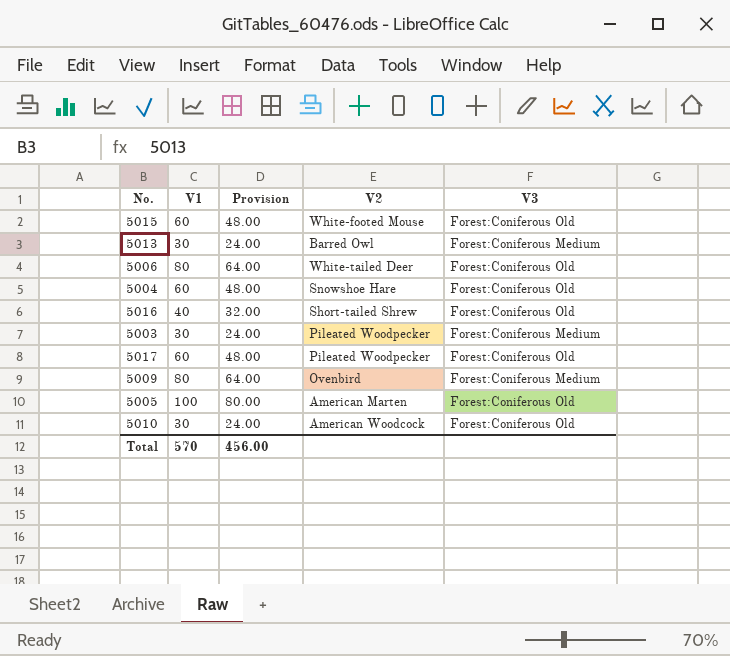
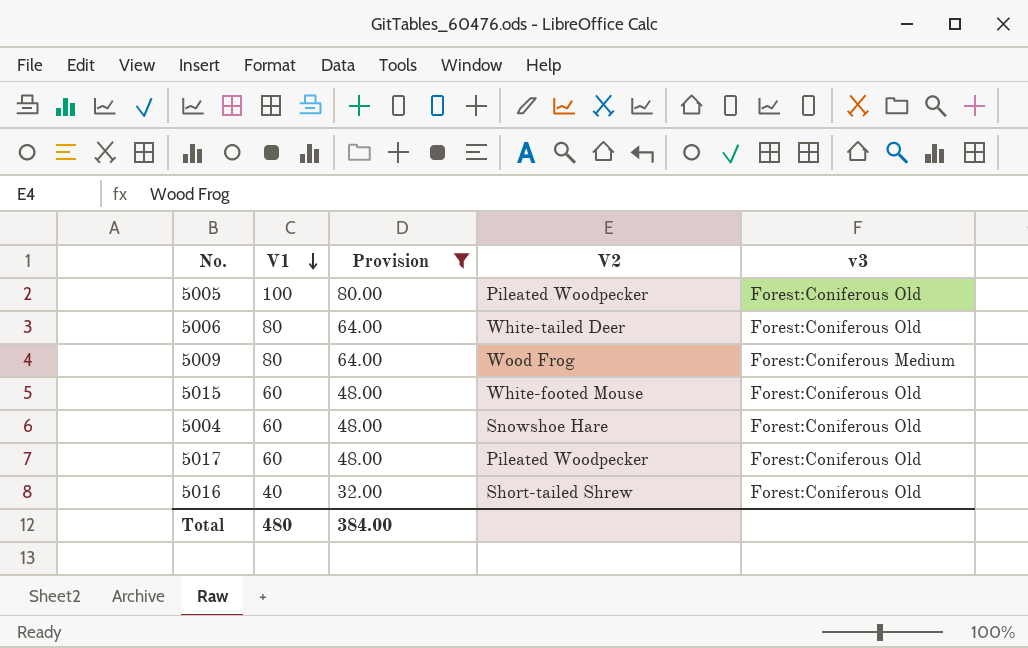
filter: none -> Provision != 24.00
row order: none -> V1 descending
column name: V3 -> v3
5005 | V2: American Marten -> Pileated Woodpecker
5009 | V2: Ovenbird -> Wood Frog
Total | V1: 570 -> 480
Total | Provision: 456.00 -> 384.00

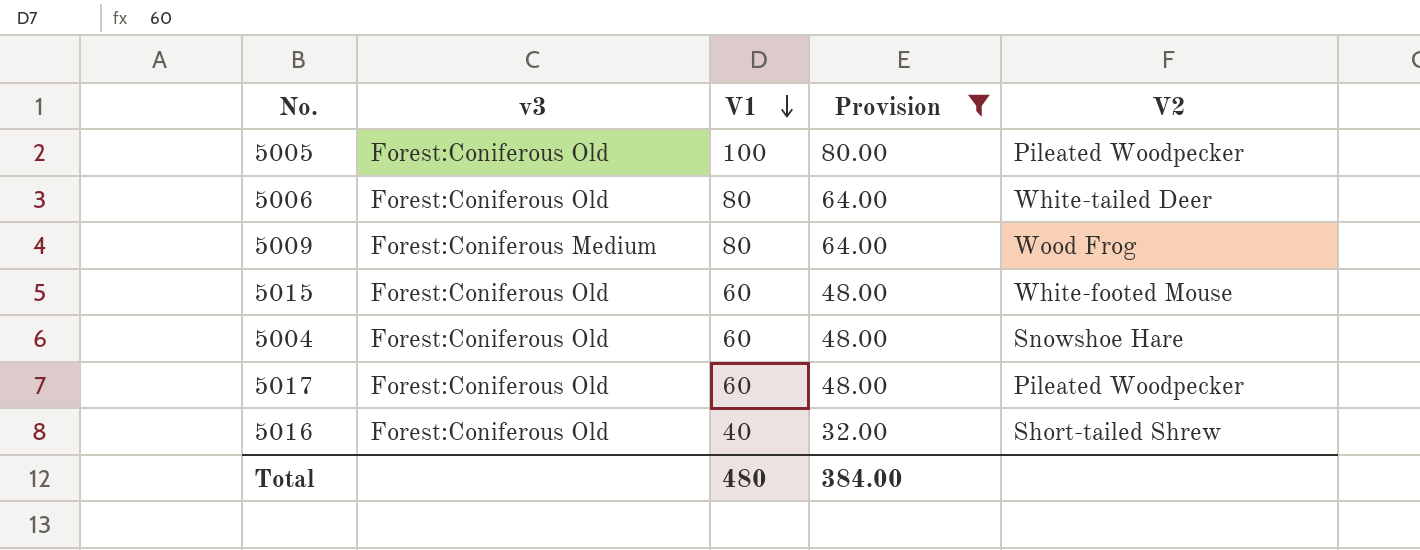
column v3 | position: 5 -> 2

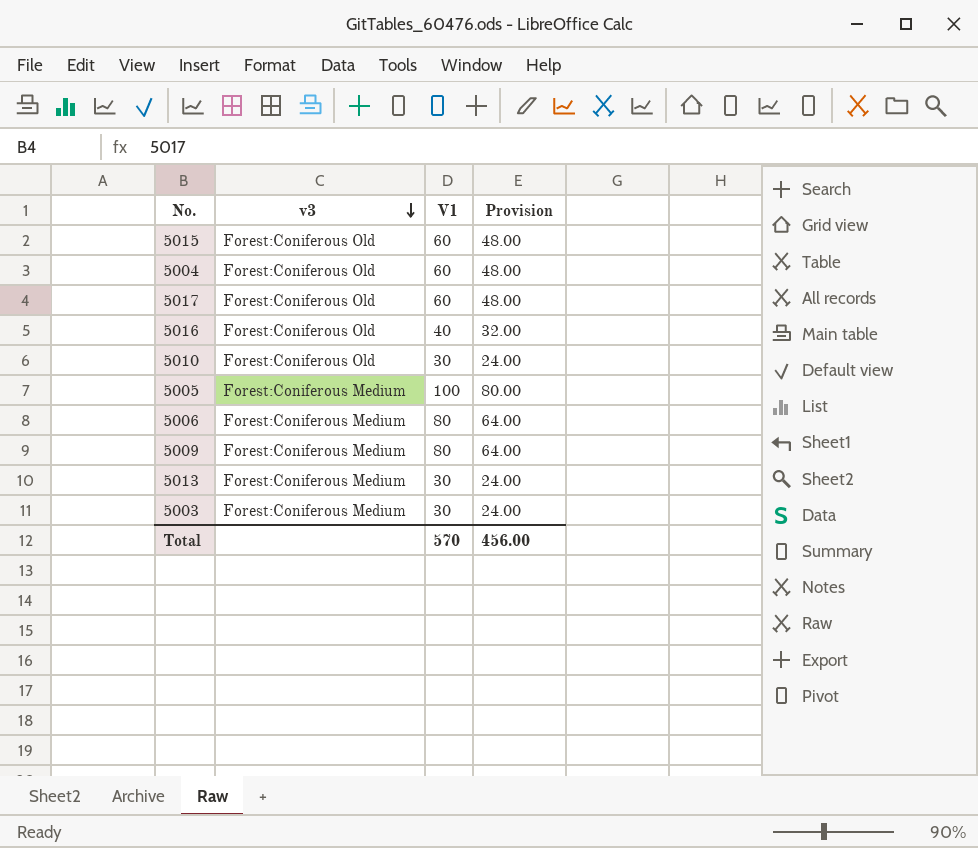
filter: Provision != 24.00 -> none
row order: V1 descending -> v3 descending
column V2 | position: 5 -> none
5005 | v3: Forest:Coniferous Old -> Forest:Coniferous Medium
5006 | v3: Forest:Coniferous Old -> Forest:Coniferous Medium
Total | V1: 480 -> 570
Total | Provision: 384.00 -> 456.00

